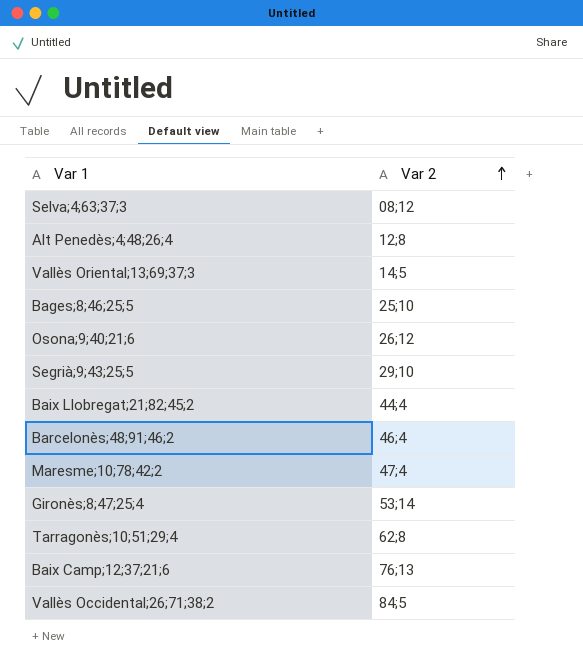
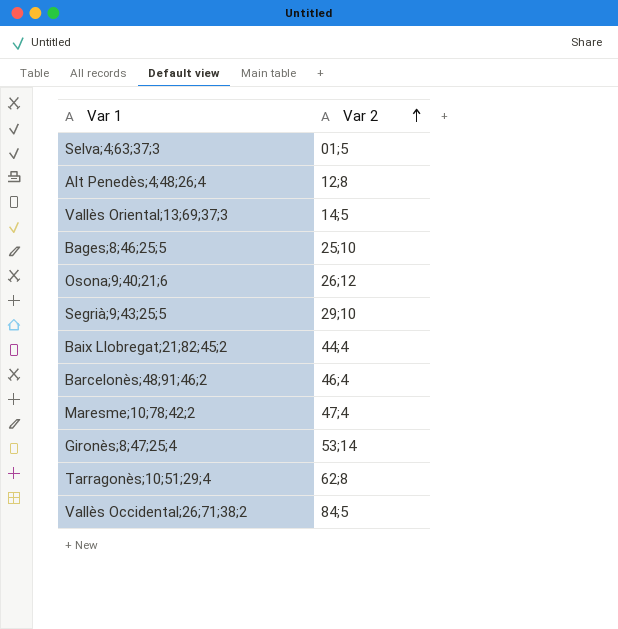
row Baix Camp;12;37;21;6: 76;13 -> none
Selva;4;63;37;3 | Var 2: 08;12 -> 01;5

